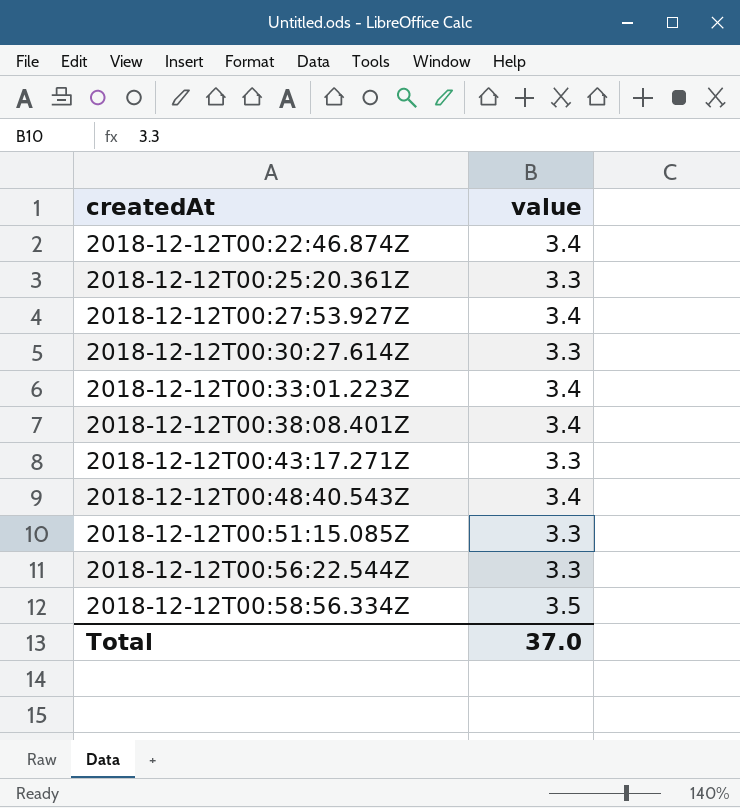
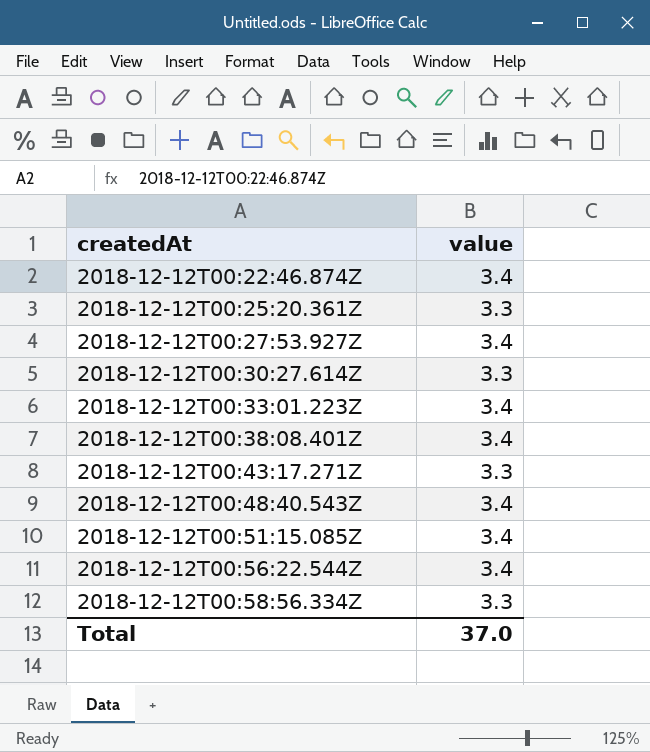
2018-12-12T00:51:15.085Z | value: 3.3 -> 3.4
2018-12-12T00:56:22.544Z | value: 3.3 -> 3.4
2018-12-12T00:58:56.334Z | value: 3.5 -> 3.3

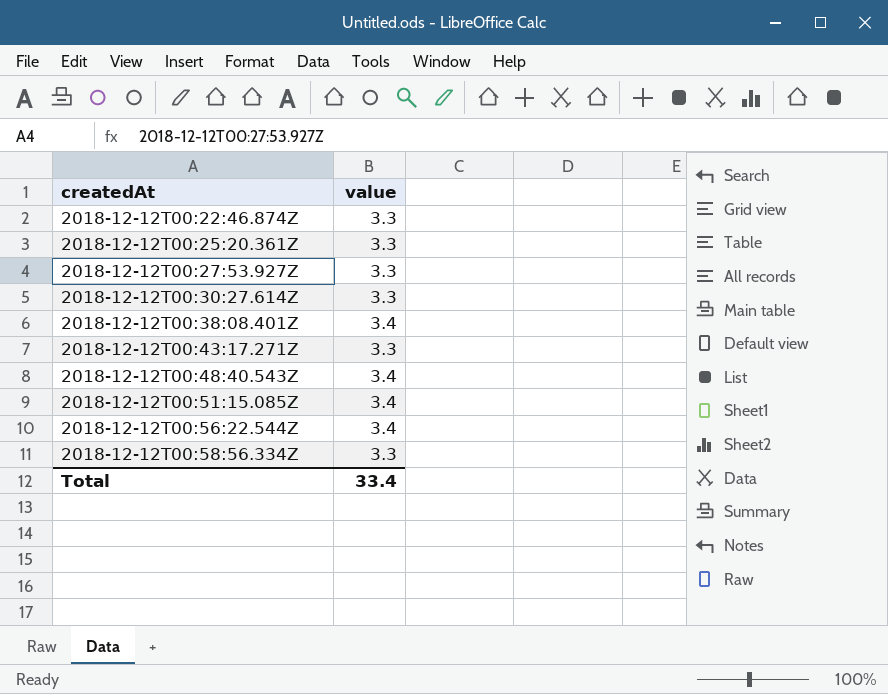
row 2018-12-12T00:33:01.223Z: 3.4 -> none
2018-12-12T00:22:46.874Z | value: 3.4 -> 3.3
2018-12-12T00:27:53.927Z | value: 3.4 -> 3.3
Total | value: 37.0 -> 33.4

